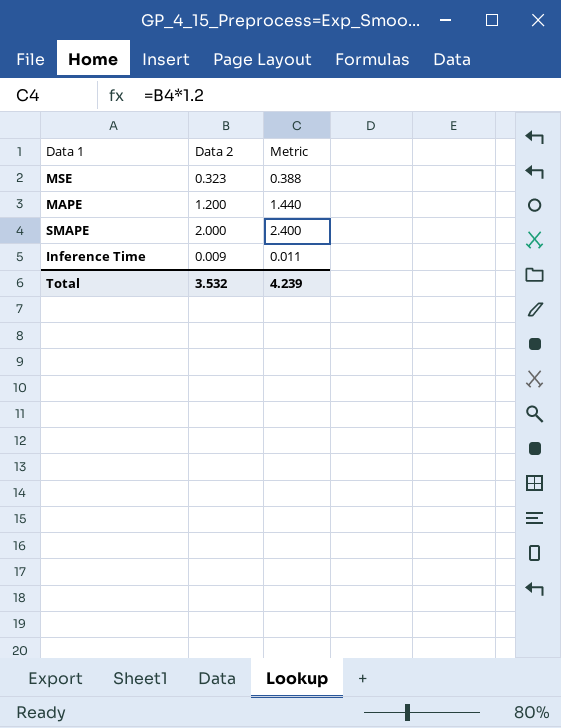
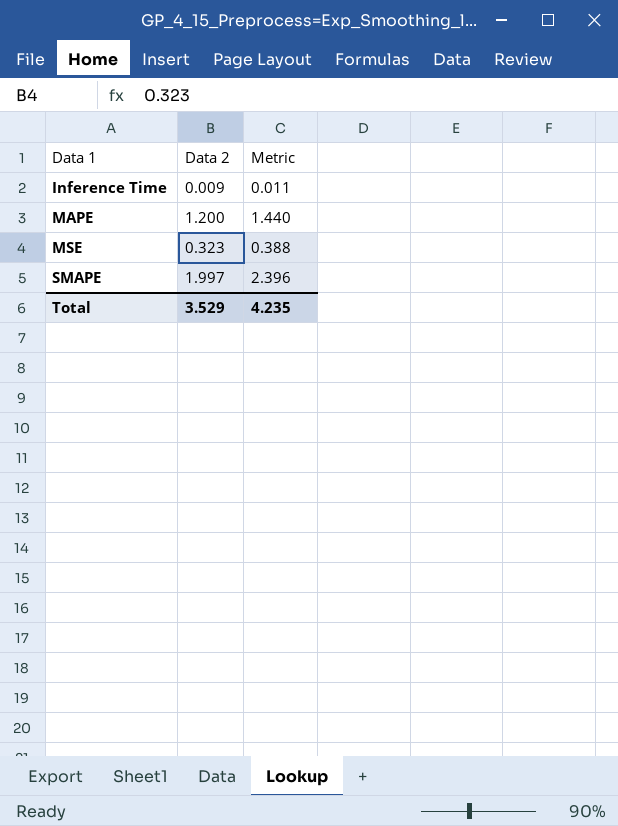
row order: none -> Data 1 ascending
SMAPE | Data 2: 2.000 -> 1.997
SMAPE | Metric: 2.400 -> 2.396
Total | Data 2: 3.532 -> 3.529
Total | Metric: 4.239 -> 4.235

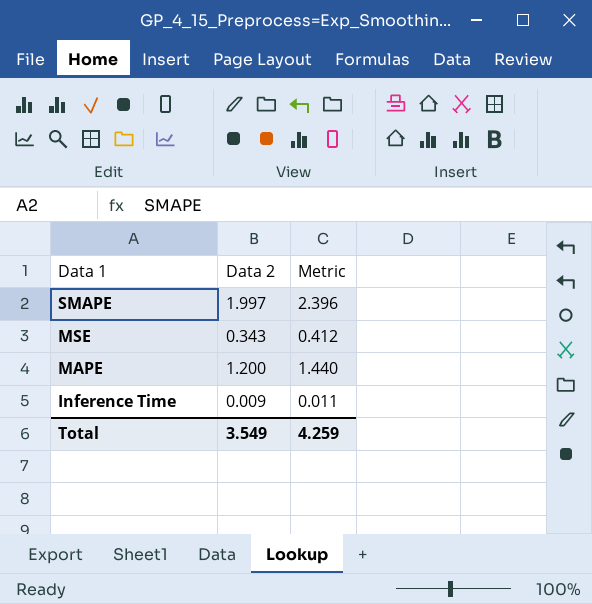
row order: Data 1 ascending -> Data 1 descending
MSE | Data 2: 0.323 -> 0.343
MSE | Metric: 0.388 -> 0.412
Total | Data 2: 3.529 -> 3.549
Total | Metric: 4.235 -> 4.259

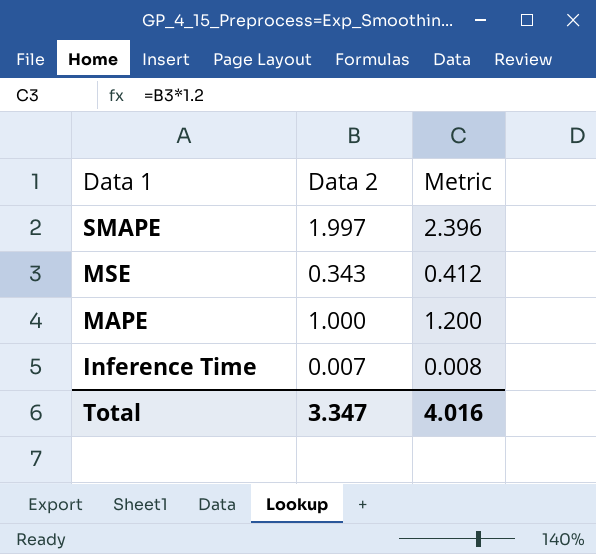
MAPE | Data 2: 1.200 -> 1.000
MAPE | Metric: 1.440 -> 1.200
Inference Time | Data 2: 0.009 -> 0.007
Inference Time | Metric: 0.011 -> 0.008
Total | Data 2: 3.549 -> 3.347
Total | Metric: 4.259 -> 4.016

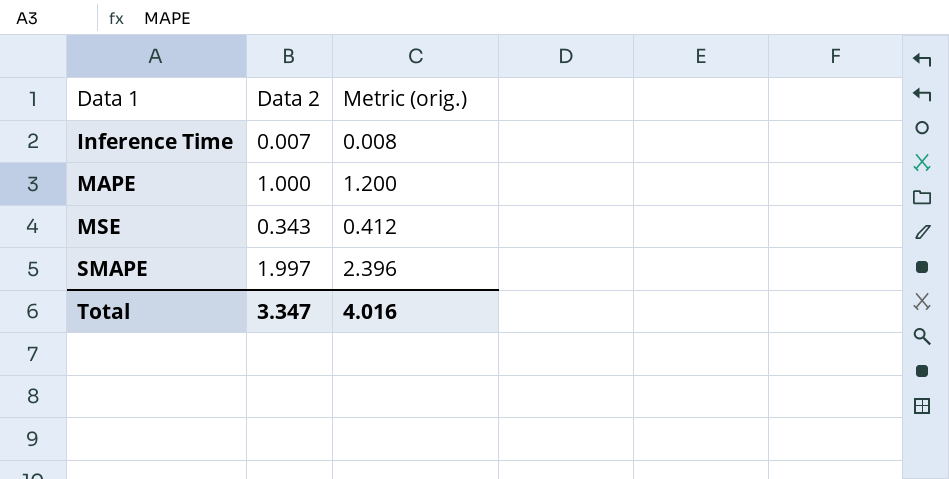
row order: Data 1 descending -> Data 1 ascending
column name: Metric -> Metric (orig.)

